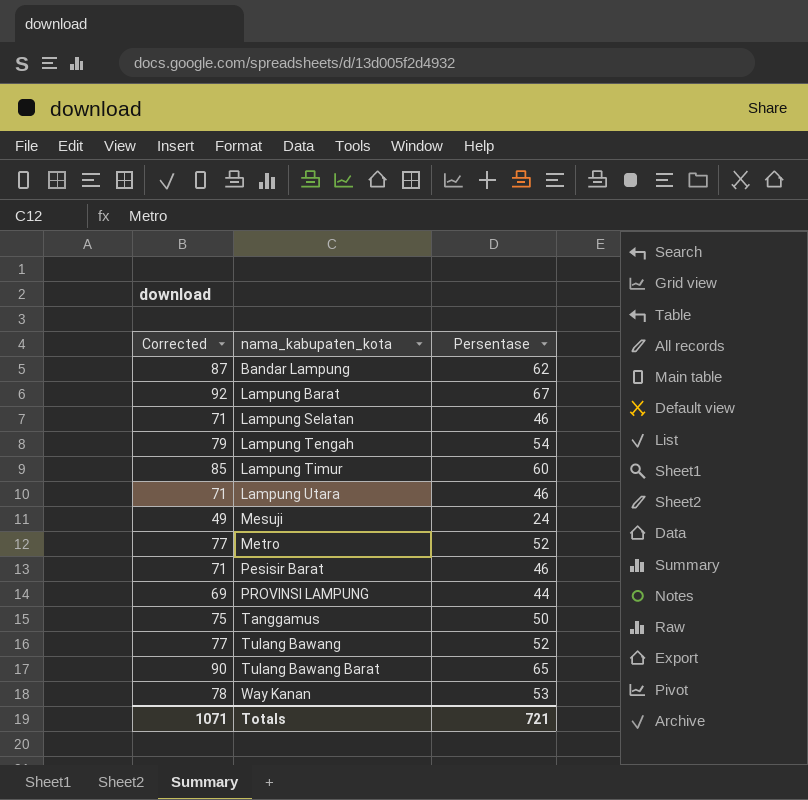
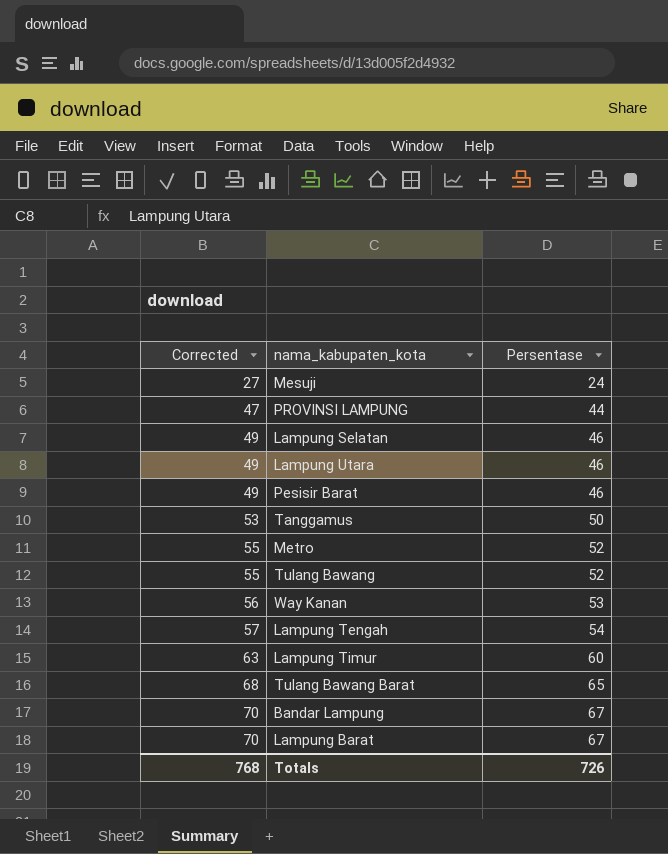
row order: nama_kabupaten_kota ascending -> Corrected ascending
column Corrected | formula: [Persentase] + 25 -> [Persentase] + 3
Bandar Lampung | Persentase: 62 -> 67
Totals | Corrected: 1071 -> 768
Totals | Persentase: 721 -> 726

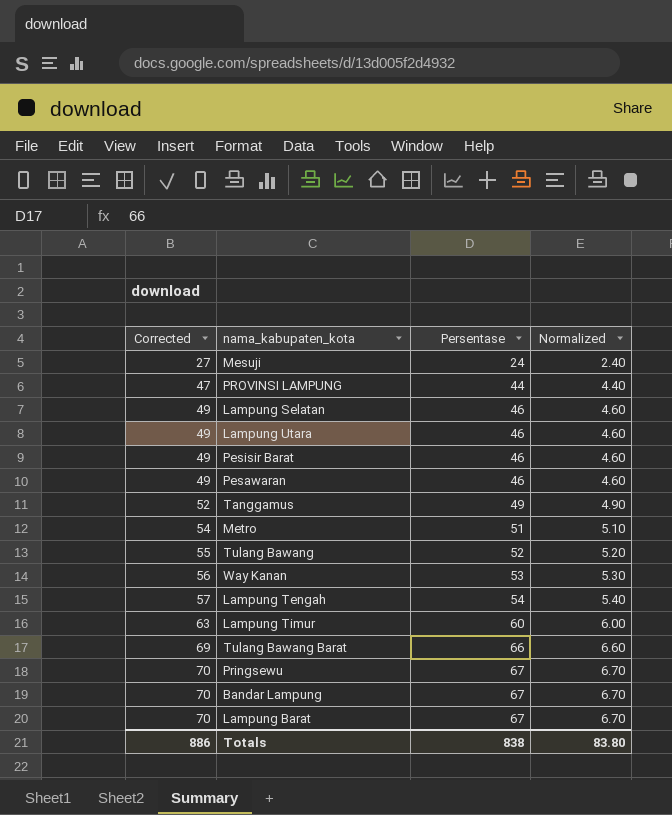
column Normalized | formula: none -> [Persentase] * 0.1
row Pesawaran: none -> 49 | 46 | 4.60
Tanggamus | Corrected: 53 -> 52
Tanggamus | Persentase: 50 -> 49
Metro | Corrected: 55 -> 54
Metro | Persentase: 52 -> 51
Tulang Bawang Barat | Corrected: 68 -> 69
Tulang Bawang Barat | Persentase: 65 -> 66
row Pringsewu: none -> 70 | 67 | 6.70
Totals | Corrected: 768 -> 886
Totals | Persentase: 726 -> 838

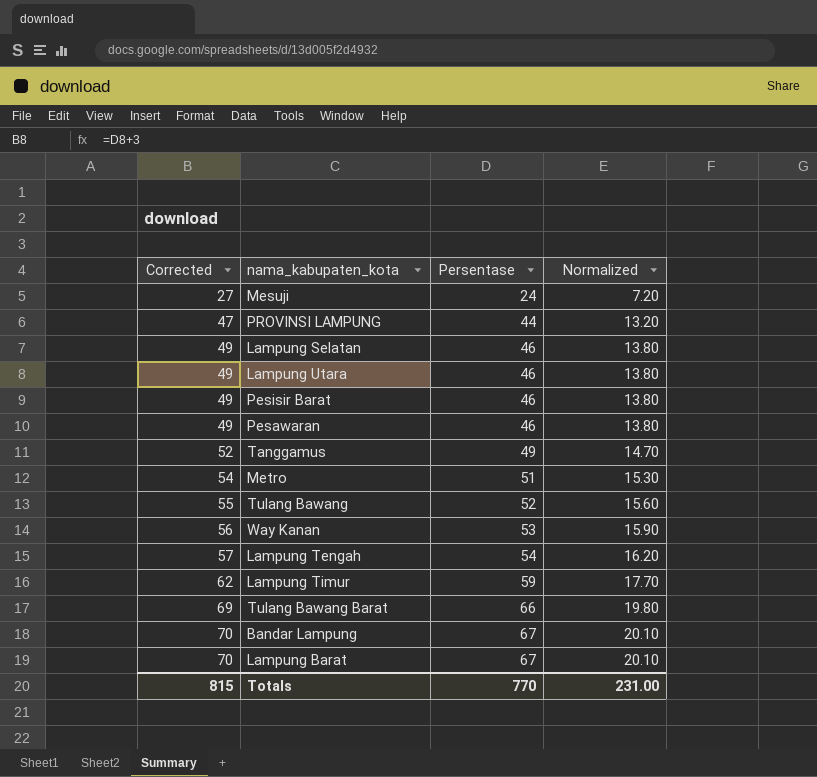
column Normalized | formula: [Persentase] * 0.1 -> [Persentase] * 0.3
row Pringsewu: 70 | 67 | 6.70 -> none
Lampung Timur | Corrected: 63 -> 62
Lampung Timur | Persentase: 60 -> 59
Totals | Corrected: 886 -> 815
Totals | Persentase: 838 -> 770
Totals | Normalized: 83.80 -> 231.00

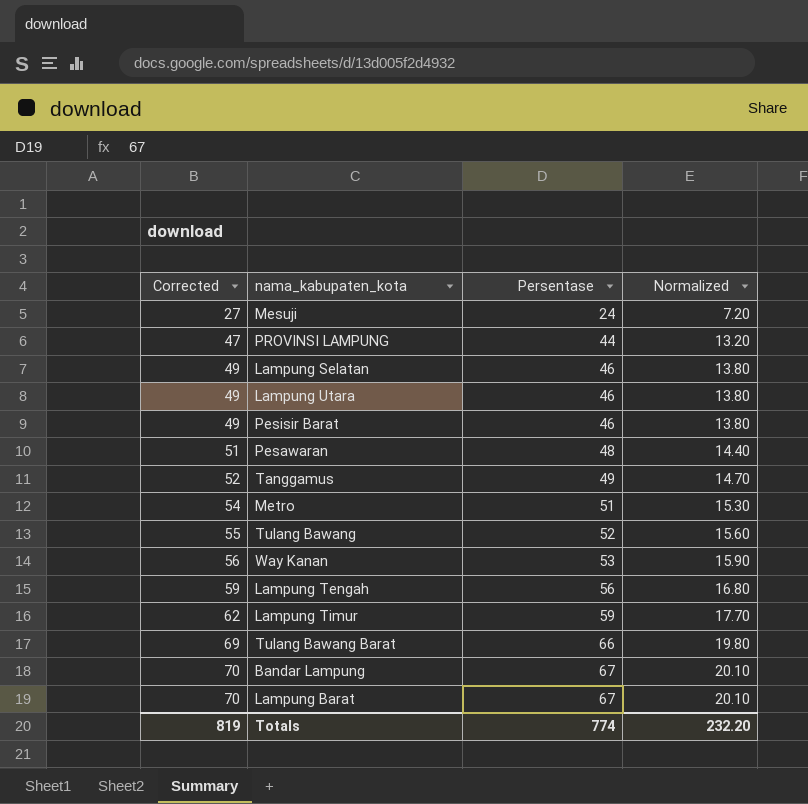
Pesawaran | Corrected: 49 -> 51
Pesawaran | Persentase: 46 -> 48
Pesawaran | Normalized: 13.80 -> 14.40
Lampung Tengah | Corrected: 57 -> 59
Lampung Tengah | Persentase: 54 -> 56
Lampung Tengah | Normalized: 16.20 -> 16.80
Totals | Corrected: 815 -> 819
Totals | Persentase: 770 -> 774
Totals | Normalized: 231.00 -> 232.20

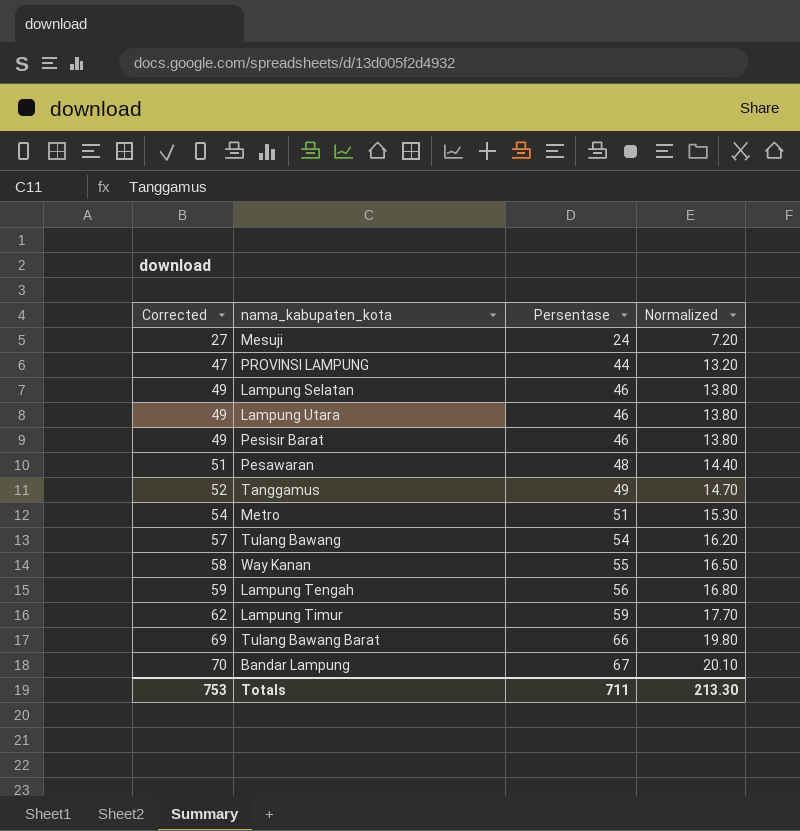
row Lampung Barat: 70 | 67 | 20.10 -> none
Tulang Bawang | Corrected: 55 -> 57
Tulang Bawang | Persentase: 52 -> 54
Tulang Bawang | Normalized: 15.60 -> 16.20
Way Kanan | Corrected: 56 -> 58
Way Kanan | Persentase: 53 -> 55
Way Kanan | Normalized: 15.90 -> 16.50
Totals | Corrected: 819 -> 753
Totals | Persentase: 774 -> 711
Totals | Normalized: 232.20 -> 213.30

